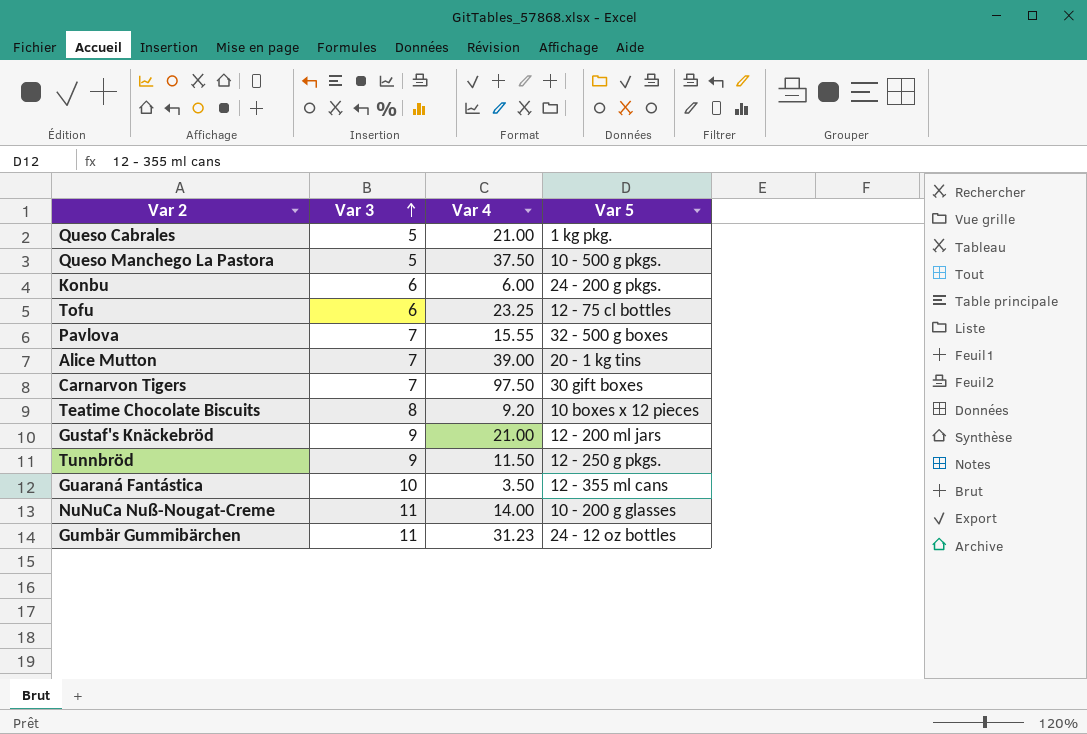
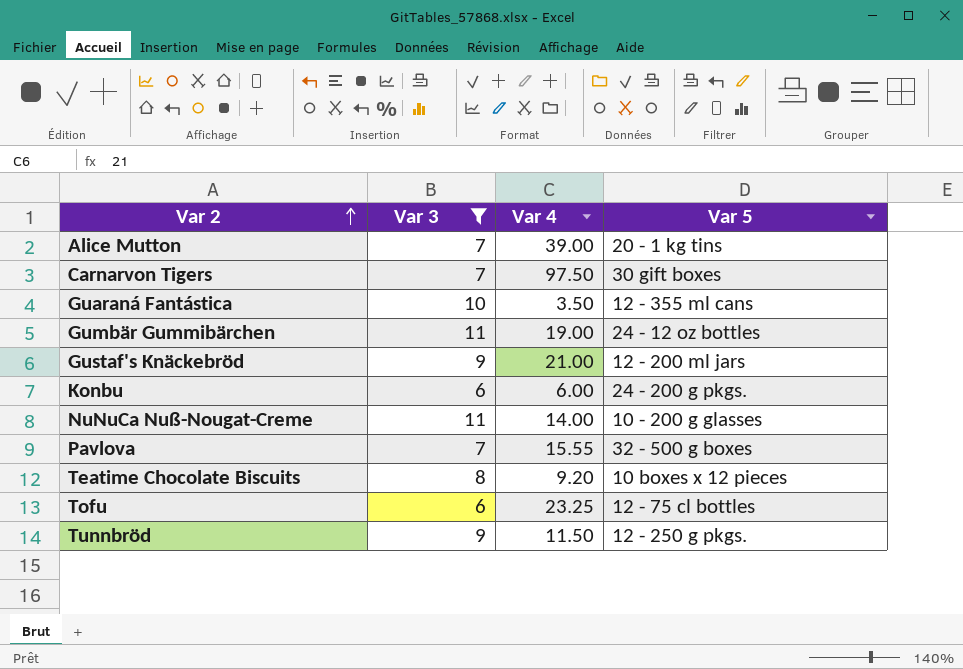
filter: none -> Var 3 != 5
row order: Var 3 ascending -> Var 2 ascending
Gumbär Gummibärchen | Var 4: 31.23 -> 19.00

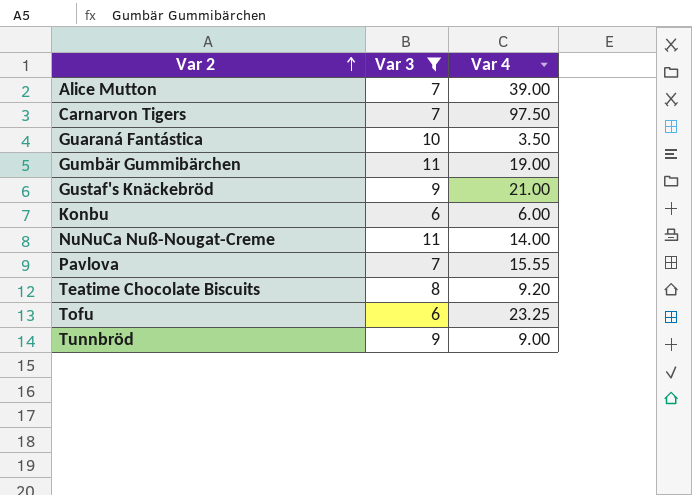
column Var 5 | position: 4 -> none
Tunnbröd | Var 4: 11.50 -> 9.00

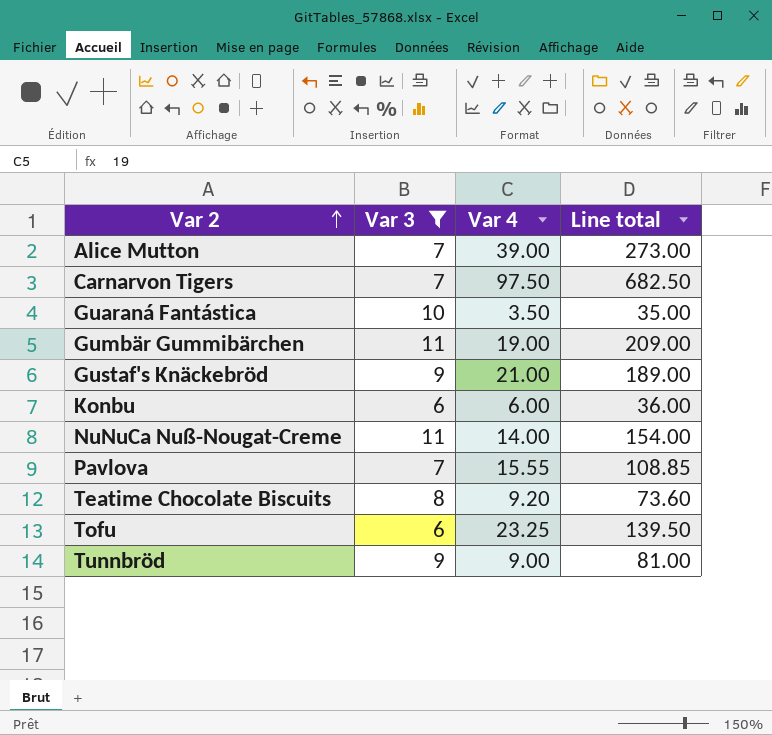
column Line total | formula: none -> [Var 3] * [Var 4]

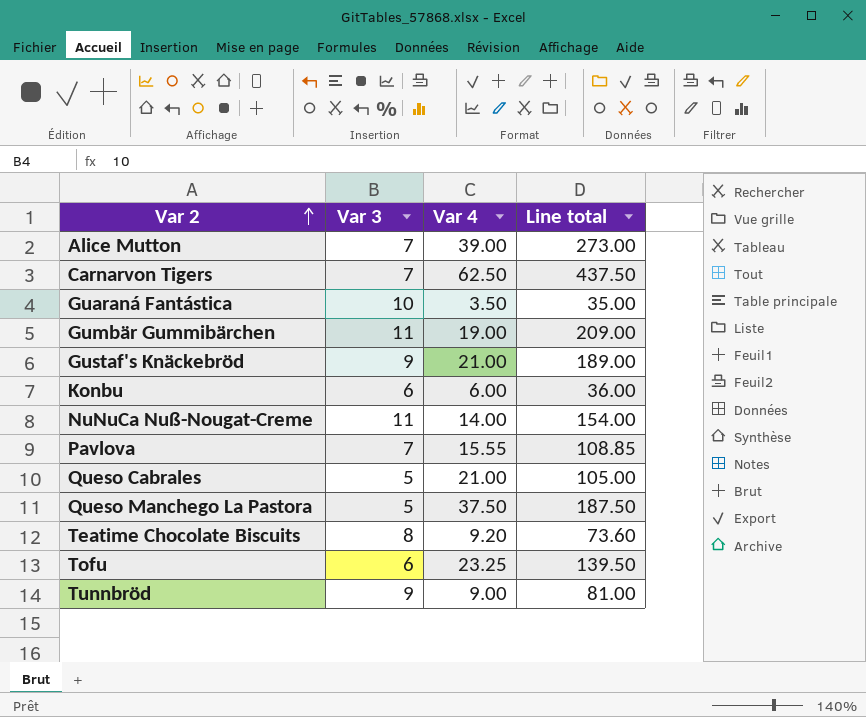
filter: Var 3 != 5 -> none
Carnarvon Tigers | Var 4: 97.50 -> 62.50
Carnarvon Tigers | Line total: 682.50 -> 437.50

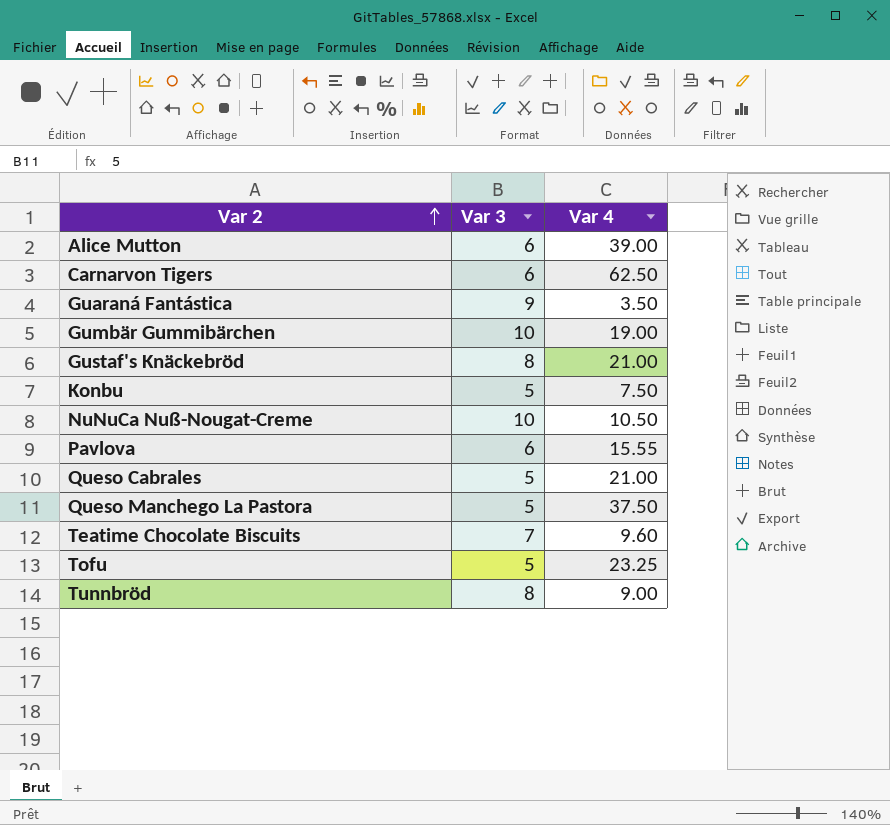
column Line total | formula: [Var 3] * [Var 4] -> none
Alice Mutton | Var 3: 7 -> 6
Carnarvon Tigers | Var 3: 7 -> 6
Guaraná Fantástica | Var 3: 10 -> 9
Gumbär Gummibärchen | Var 3: 11 -> 10
Gustaf's Knäckebröd | Var 3: 9 -> 8
Konbu | Var 3: 6 -> 5
Konbu | Var 4: 6.00 -> 7.50
NuNuCa Nuß-Nougat-Creme | Var 3: 11 -> 10
NuNuCa Nuß-Nougat-Creme | Var 4: 14.00 -> 10.50
Pavlova | Var 3: 7 -> 6
Teatime Chocolate Biscuits | Var 3: 8 -> 7
Teatime Chocolate Biscuits | Var 4: 9.20 -> 9.60
Tofu | Var 3: 6 -> 5
Tunnbröd | Var 3: 9 -> 8

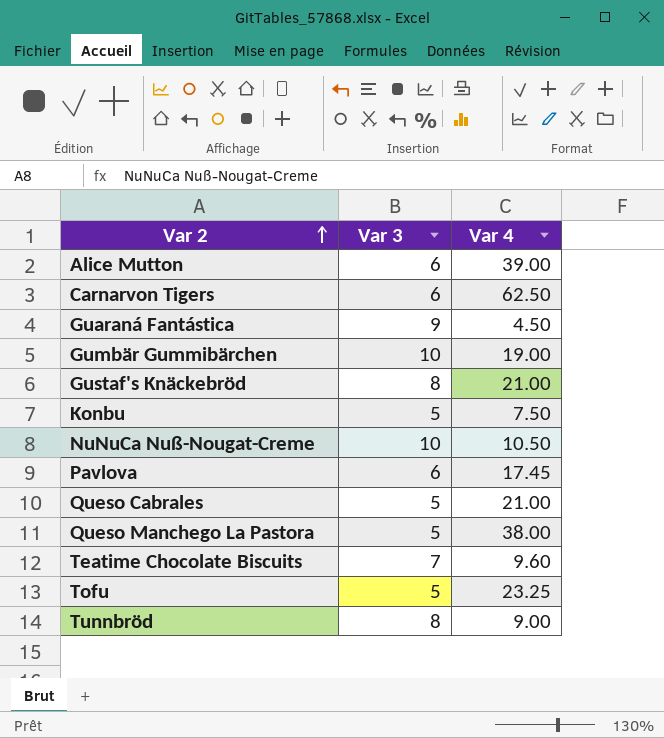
Guaraná Fantástica | Var 4: 3.50 -> 4.50
Pavlova | Var 4: 15.55 -> 17.45
Queso Manchego La Pastora | Var 4: 37.50 -> 38.00

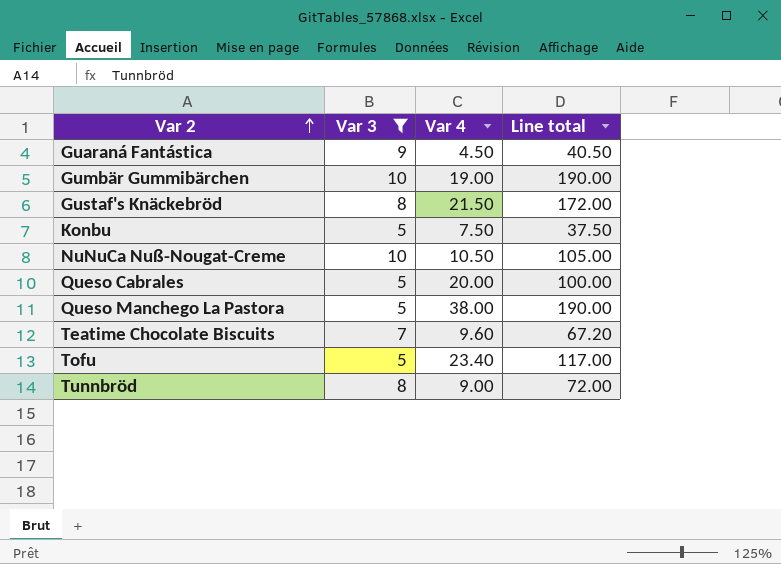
filter: none -> Var 3 != 6
column Line total | formula: none -> [Var 3] * [Var 4]
Gustaf's Knäckebröd | Var 4: 21.00 -> 21.50
Queso Cabrales | Var 4: 21.00 -> 20.00
Tofu | Var 4: 23.25 -> 23.40

